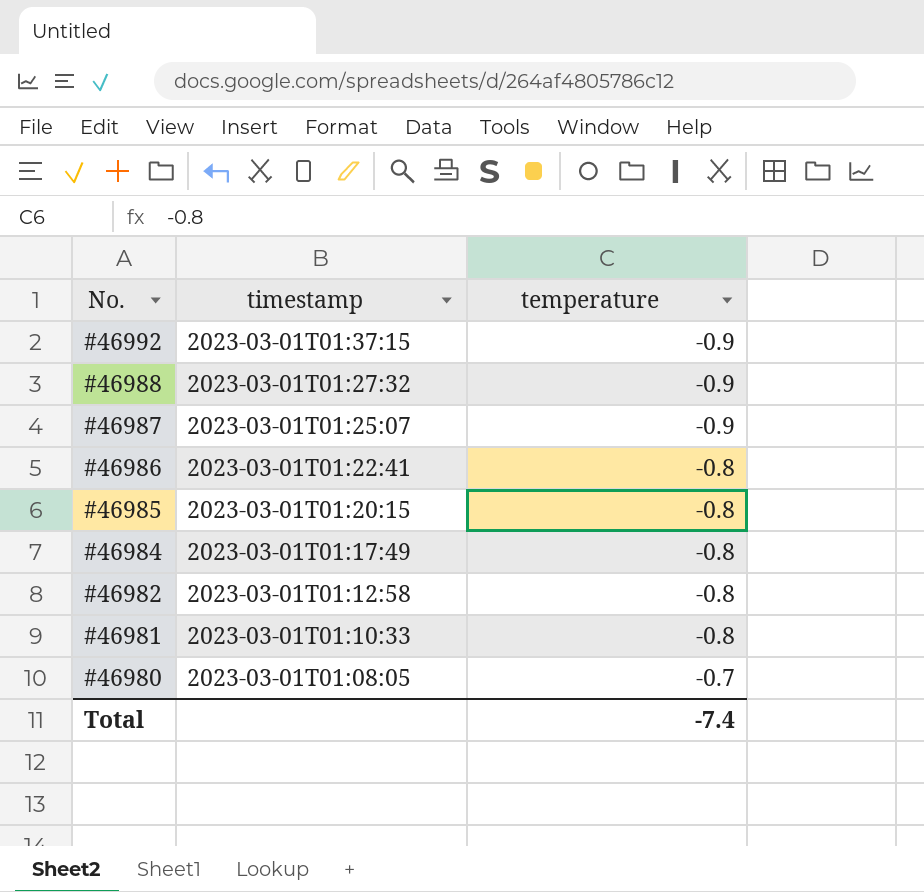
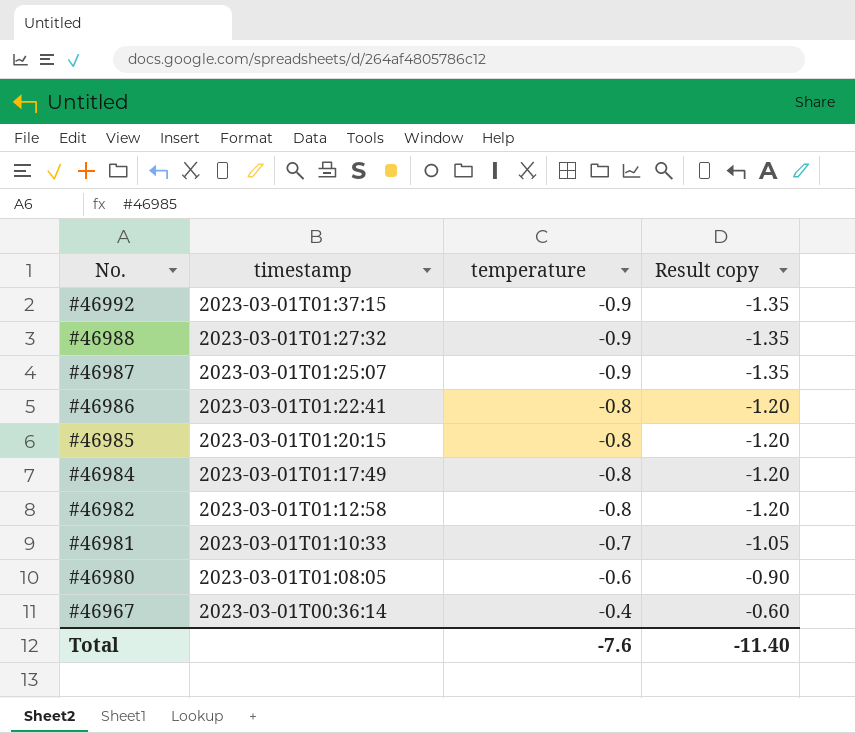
column Result copy | formula: none -> [temperature] * 1.5
#46981 | temperature: -0.8 -> -0.7
#46980 | temperature: -0.7 -> -0.6
row #46967: none -> 2023-03-01T00:36:14 | -0.4 | -0.60
Total | temperature: -7.4 -> -7.6

